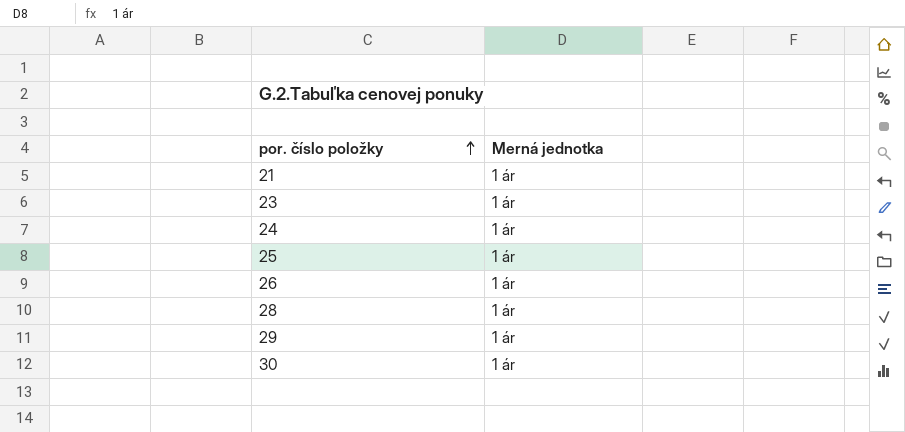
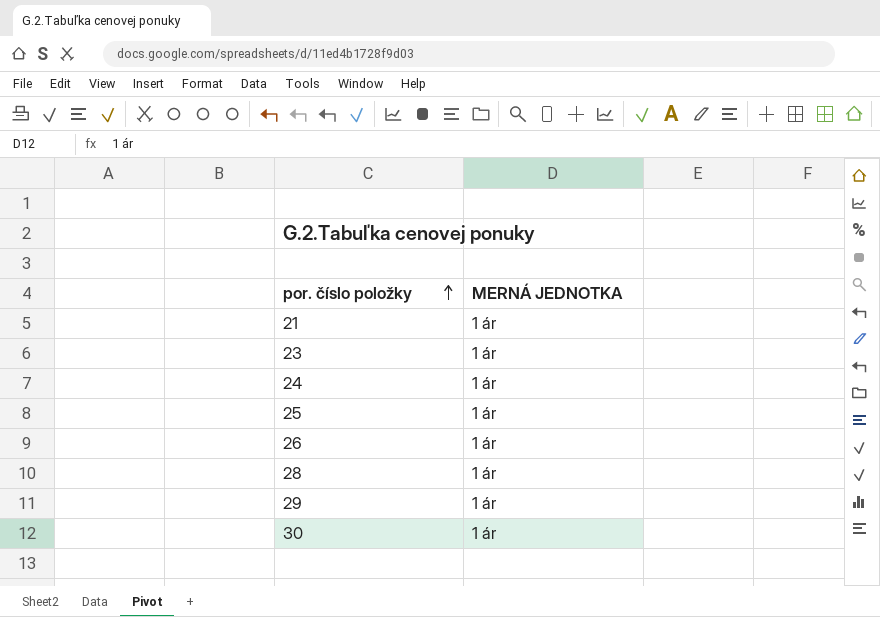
column name: Merná jednotka -> MERNÁ JEDNOTKA

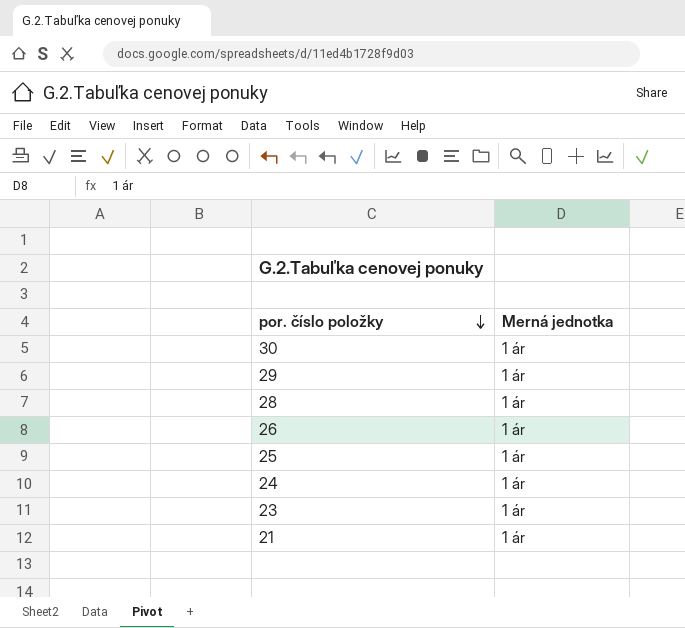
row order: por. číslo položky ascending -> por. číslo položky descending
column name: MERNÁ JEDNOTKA -> Merná jednotka

